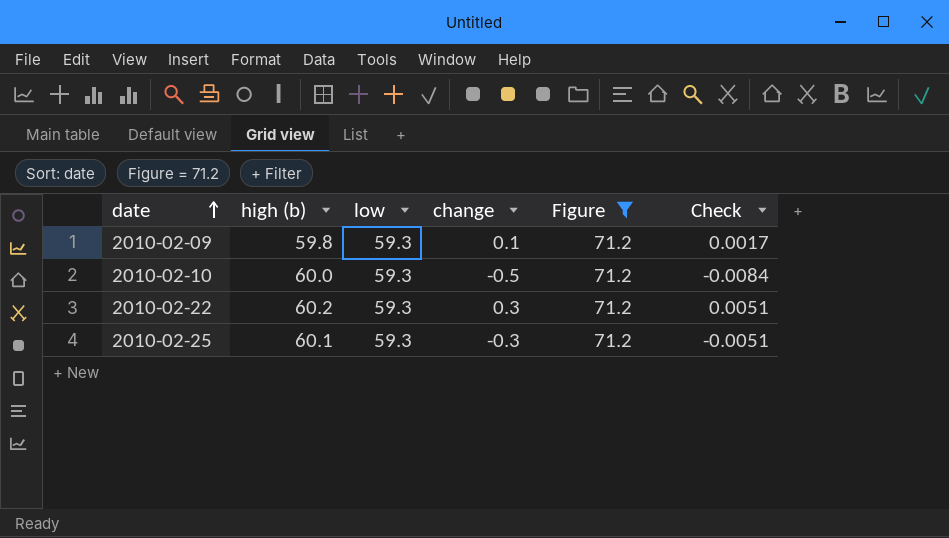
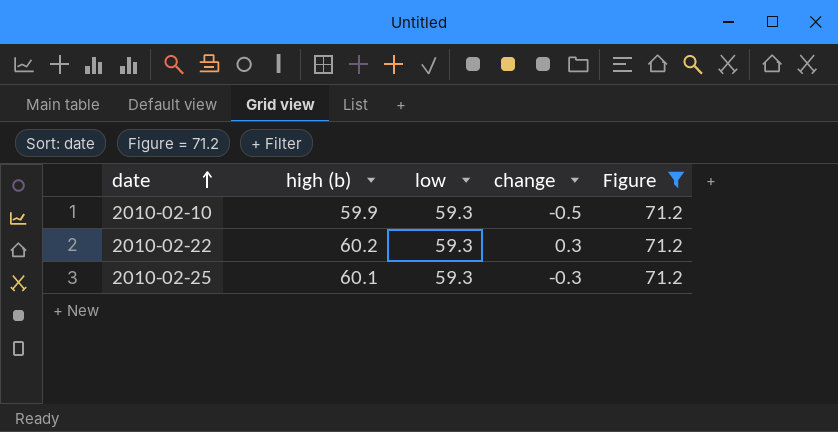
column Check | formula: [change] / [low] -> none
row 2010-02-09: 59.8 | 59.3 | 0.1 | 71.2 | 0.0017 -> none
2010-02-10 | high (b): 60.0 -> 59.9

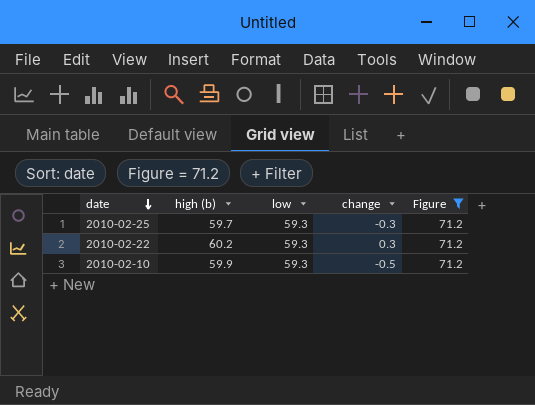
row order: date ascending -> date descending
2010-02-25 | high (b): 60.1 -> 59.7

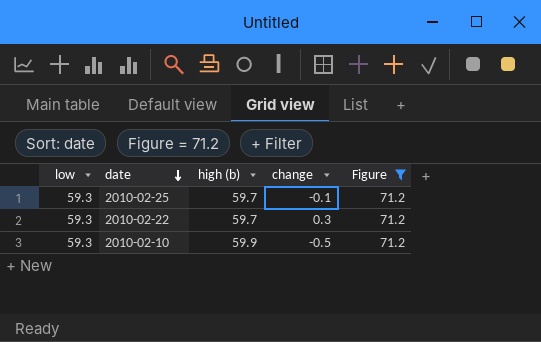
column low | position: 3 -> 1
2010-02-25 | change: -0.3 -> -0.1
2010-02-22 | high (b): 60.2 -> 59.7

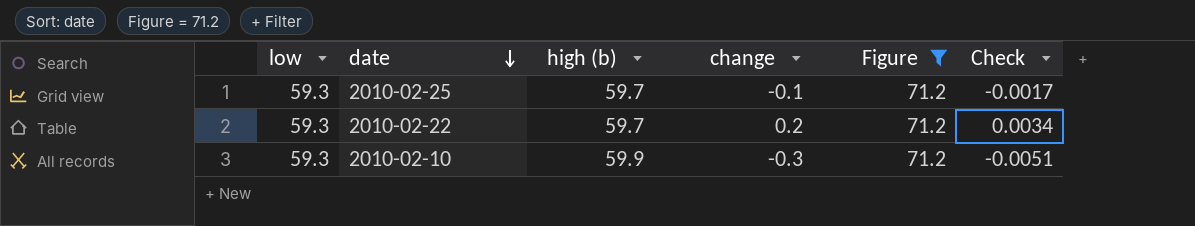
column Check | formula: none -> [change] / [low]
2010-02-22 | change: 0.3 -> 0.2
2010-02-10 | change: -0.5 -> -0.3

